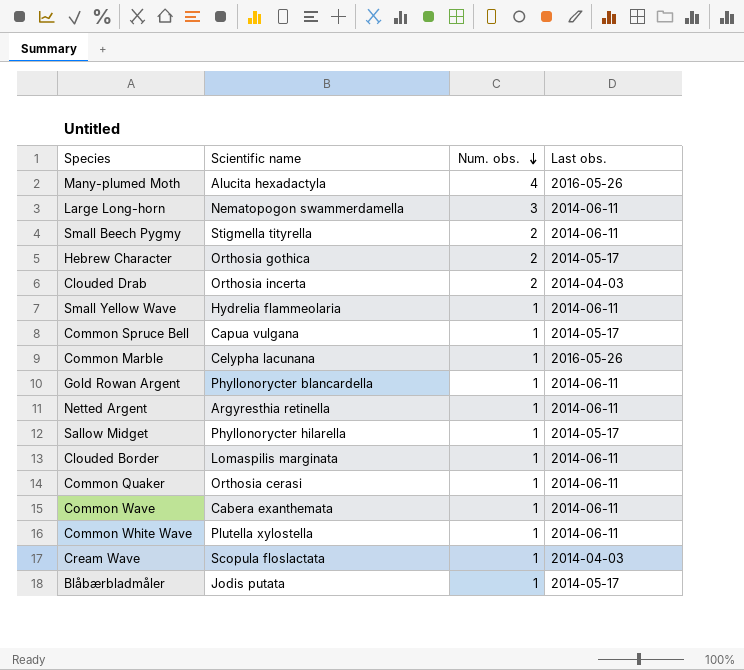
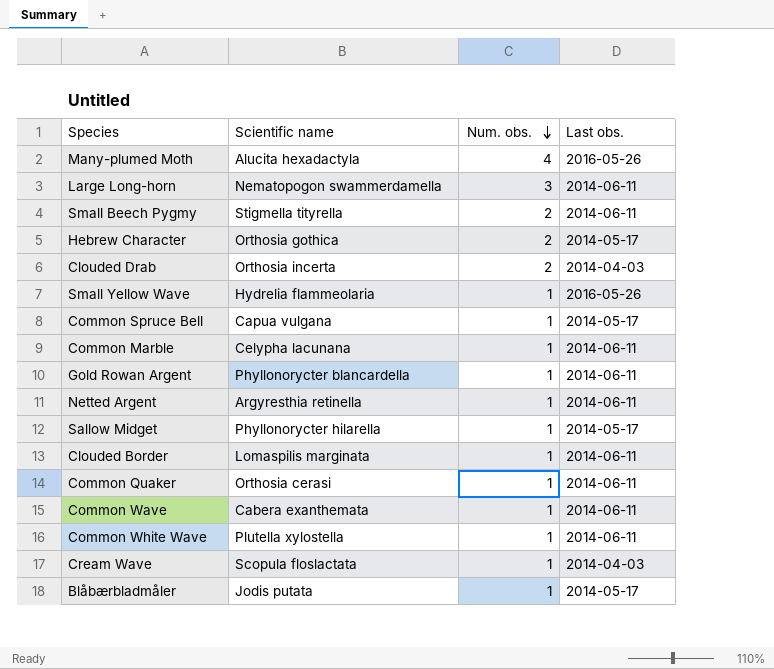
Small Yellow Wave | Last obs.: 2014-06-11 -> 2016-05-26
Common Marble | Last obs.: 2016-05-26 -> 2014-06-11

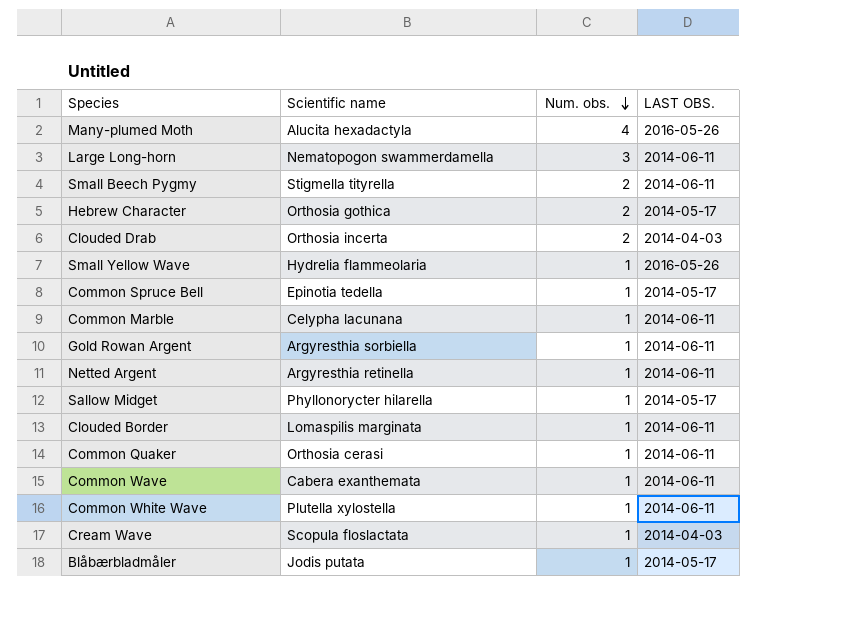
column name: Last obs. -> LAST OBS.
Common Spruce Bell | Scientific name: Capua vulgana -> Epinotia tedella
Gold Rowan Argent | Scientific name: Phyllonorycter blancardella -> Argyresthia sorbiella

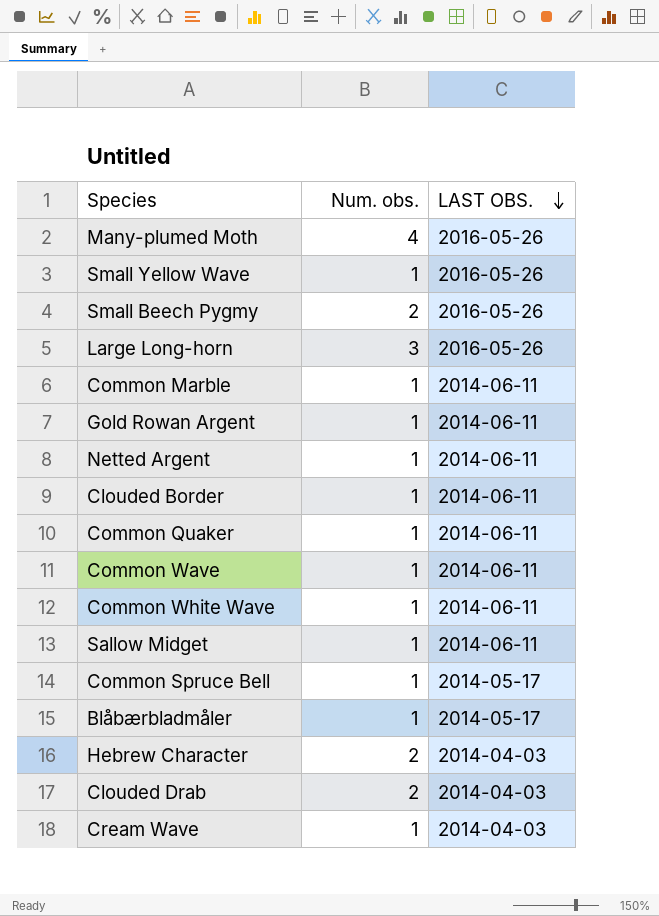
row order: Num. obs. descending -> LAST OBS. descending
column Scientific name | position: 2 -> none
Small Beech Pygmy | LAST OBS.: 2014-06-11 -> 2016-05-26
Large Long-horn | LAST OBS.: 2014-06-11 -> 2016-05-26
Sallow Midget | LAST OBS.: 2014-05-17 -> 2014-06-11
Hebrew Character | LAST OBS.: 2014-05-17 -> 2014-04-03

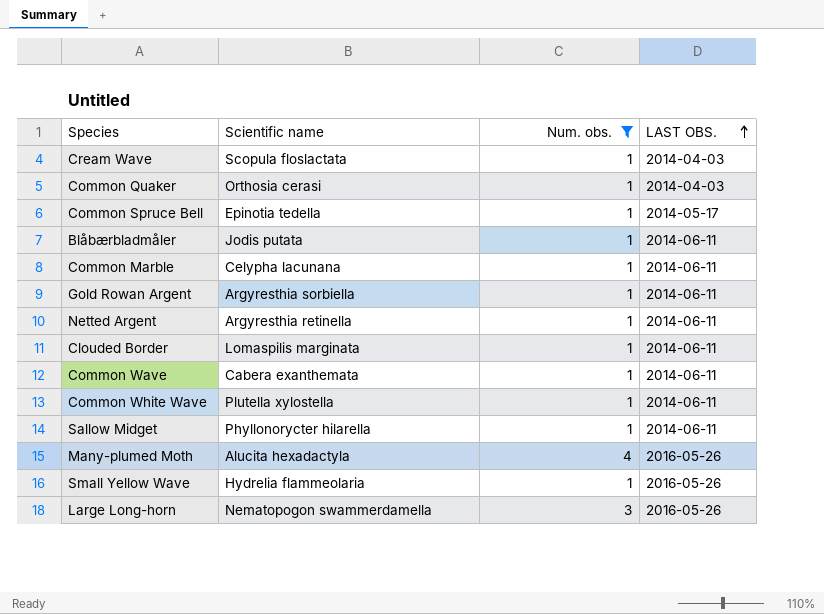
filter: none -> Num. obs. != 2
row order: LAST OBS. descending -> LAST OBS. ascending
column Scientific name | position: none -> 2
Common Quaker | LAST OBS.: 2014-06-11 -> 2014-04-03
Blåbærbladmåler | LAST OBS.: 2014-05-17 -> 2014-06-11

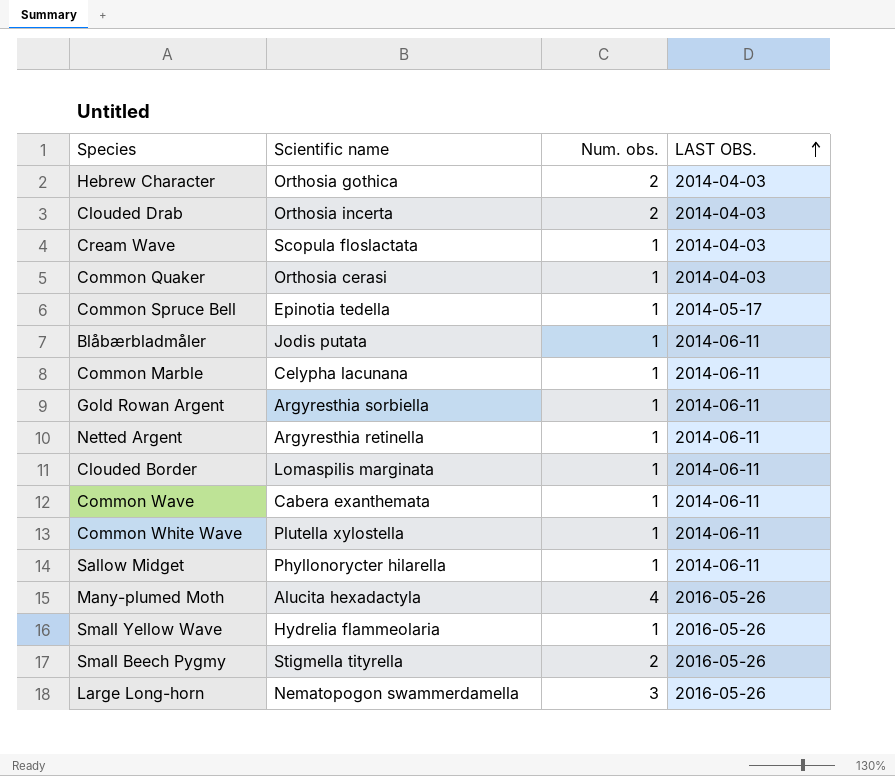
filter: Num. obs. != 2 -> none

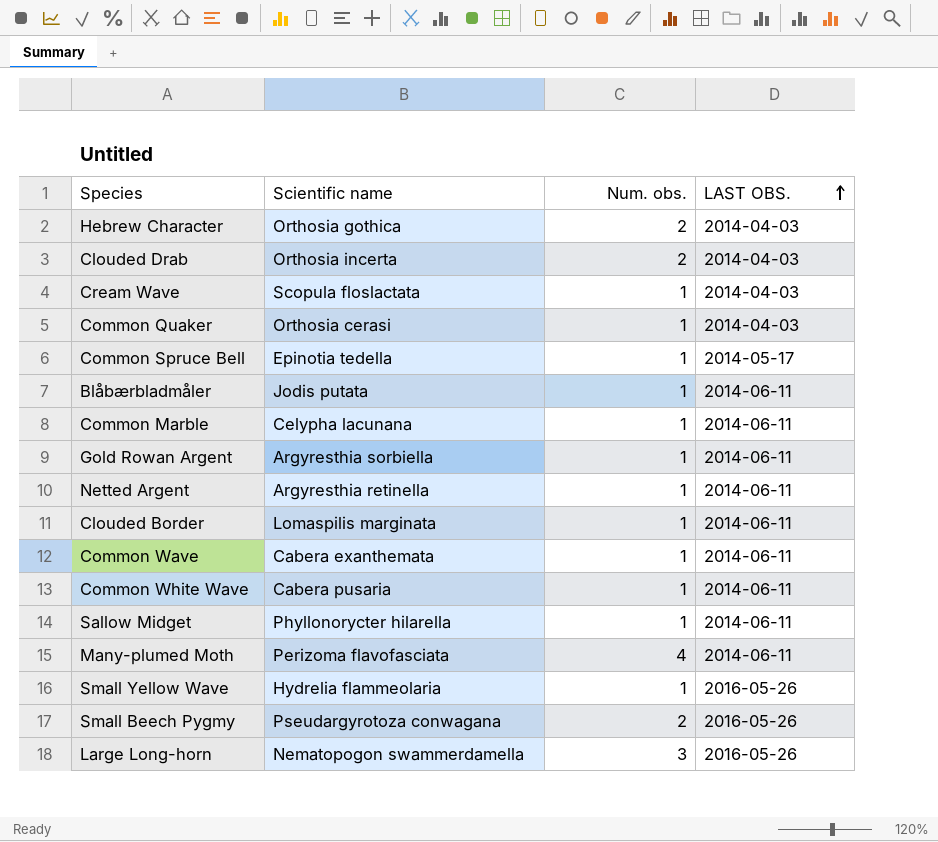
Common White Wave | Scientific name: Plutella xylostella -> Cabera pusaria
Many-plumed Moth | Scientific name: Alucita hexadactyla -> Perizoma flavofasciata
Many-plumed Moth | LAST OBS.: 2016-05-26 -> 2014-06-11
Small Beech Pygmy | Scientific name: Stigmella tityrella -> Pseudargyrotoza conwagana

